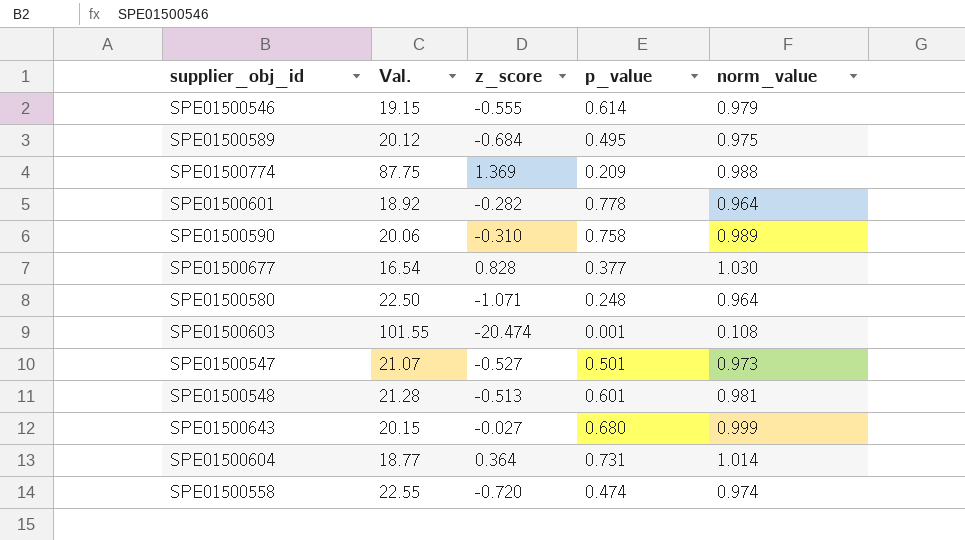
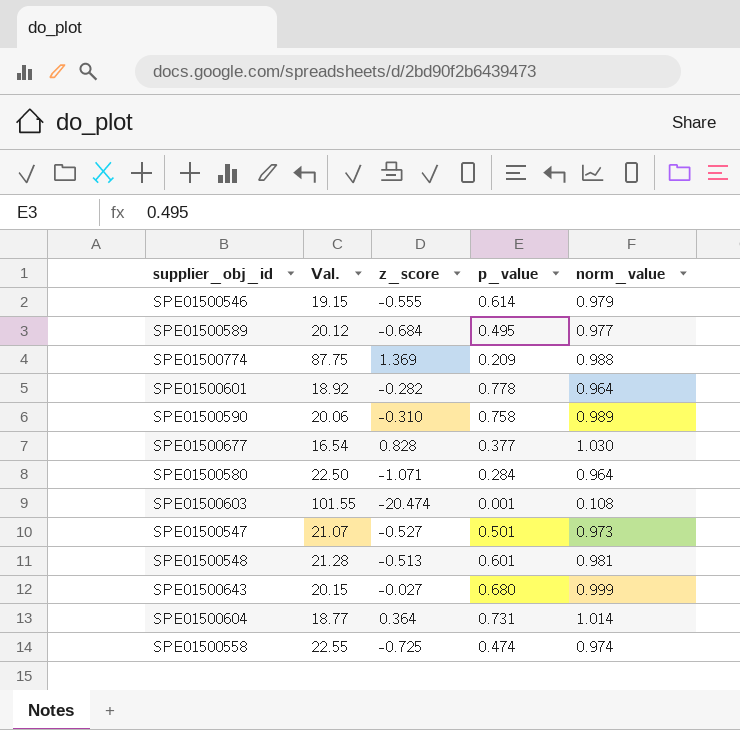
SPE01500589 | norm_value: 0.975 -> 0.977
SPE01500580 | p_value: 0.248 -> 0.284
SPE01500558 | z_score: -0.720 -> -0.725

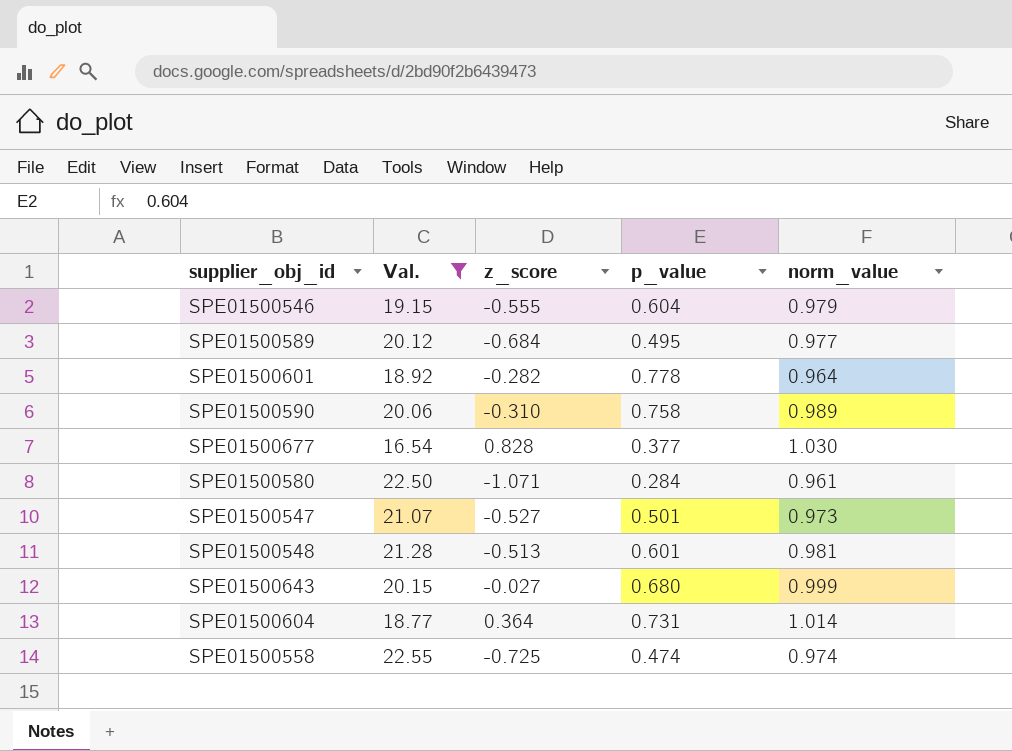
filter: none -> Val. <= 22.55
SPE01500546 | p_value: 0.614 -> 0.604
SPE01500580 | norm_value: 0.964 -> 0.961

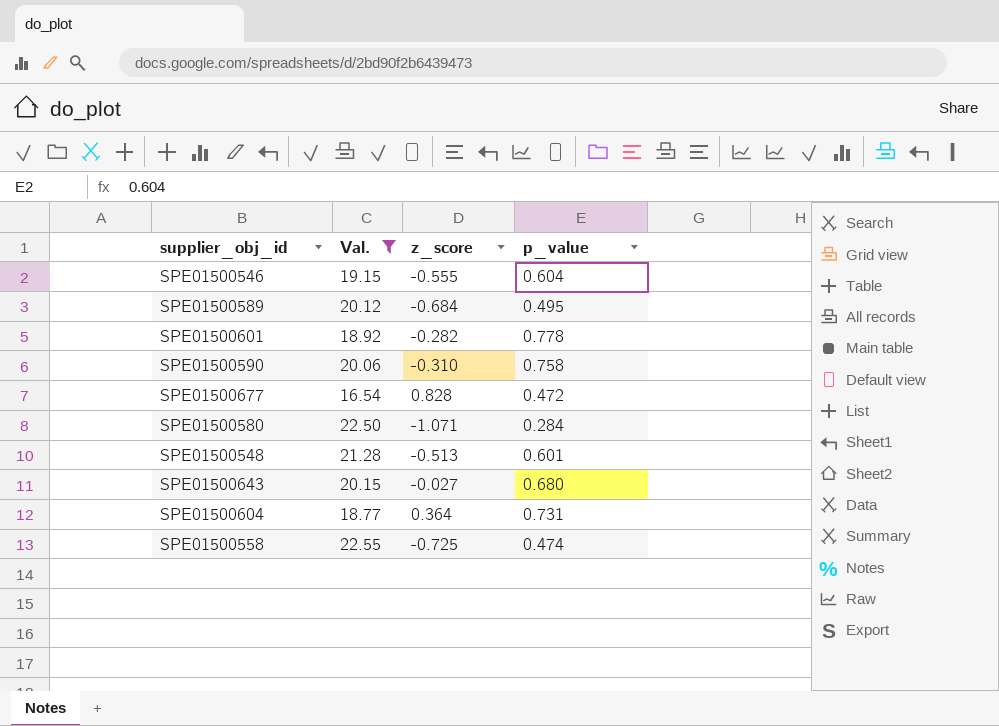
column norm_value | position: 5 -> none
row SPE01500547: 21.07 | -0.527 | 0.501 | 0.973 -> none
SPE01500677 | p_value: 0.377 -> 0.472

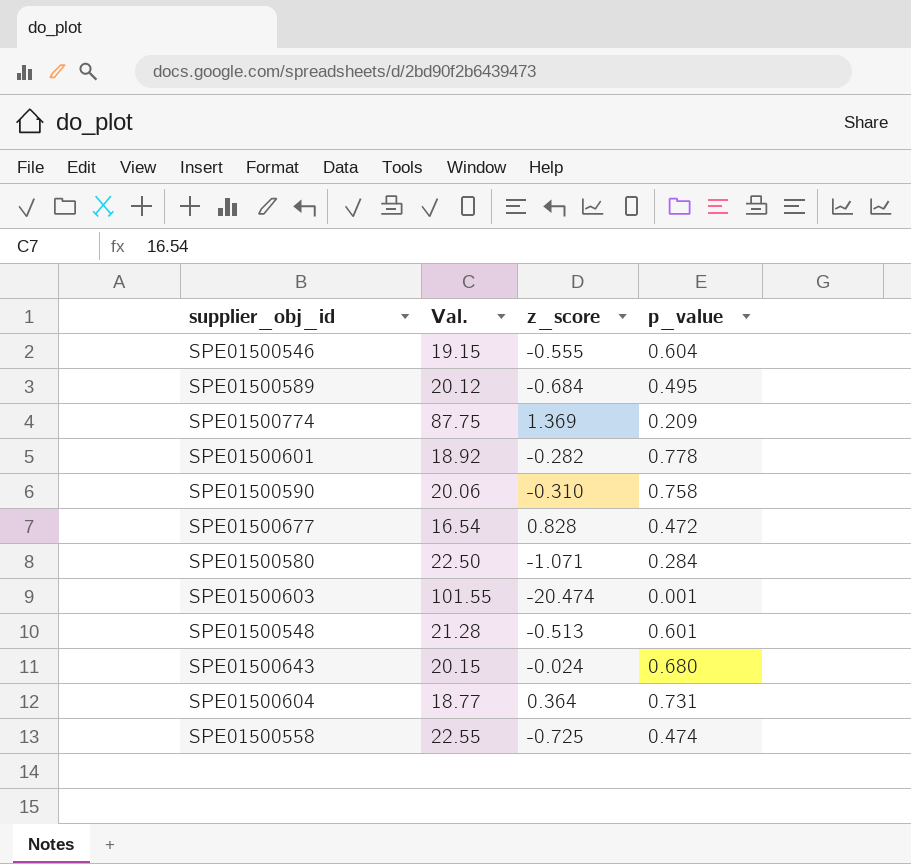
filter: Val. <= 22.55 -> none
SPE01500643 | z_score: -0.027 -> -0.024

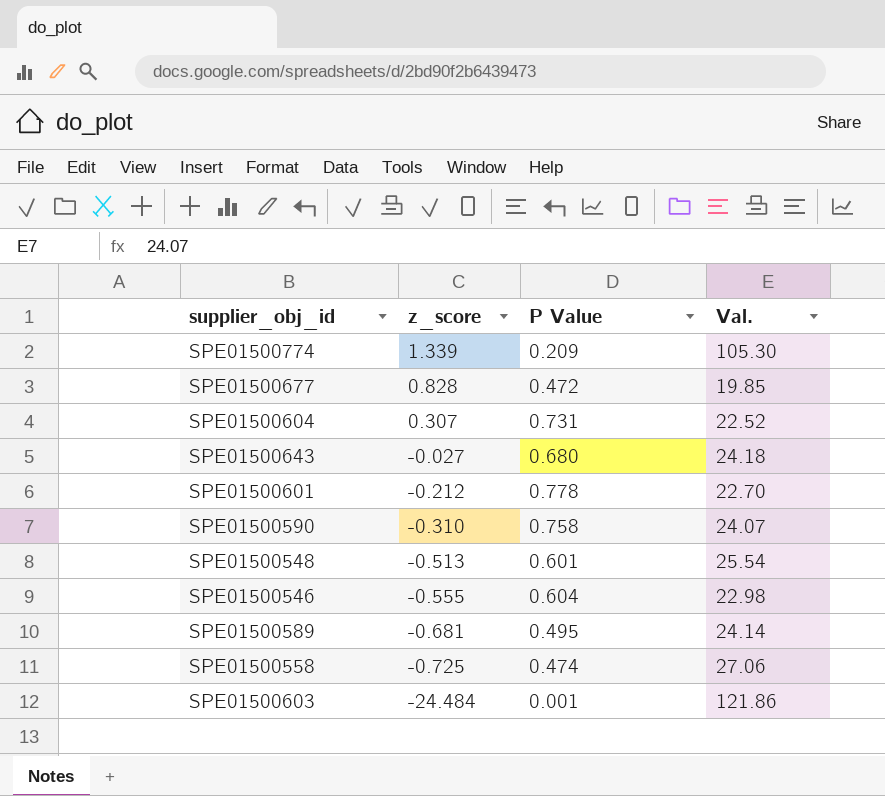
row order: none -> z_score descending
column name: p_value -> P Value
column Val. | position: 2 -> 4
row SPE01500580: 22.50 | -1.071 | 0.284 -> none
SPE01500774 | z_score: 1.369 -> 1.339
SPE01500774 | Val.: 87.75 -> 105.30
SPE01500677 | Val.: 16.54 -> 19.85
SPE01500604 | z_score: 0.364 -> 0.307
SPE01500604 | Val.: 18.77 -> 22.52
SPE01500643 | z_score: -0.024 -> -0.027
SPE01500643 | Val.: 20.15 -> 24.18
SPE01500601 | z_score: -0.282 -> -0.212
SPE01500601 | Val.: 18.92 -> 22.70
SPE01500590 | Val.: 20.06 -> 24.07
SPE01500548 | Val.: 21.28 -> 25.54
SPE01500546 | Val.: 19.15 -> 22.98
SPE01500589 | z_score: -0.684 -> -0.681
SPE01500589 | Val.: 20.12 -> 24.14
SPE01500558 | Val.: 22.55 -> 27.06
SPE01500603 | z_score: -20.474 -> -24.484
SPE01500603 | Val.: 101.55 -> 121.86

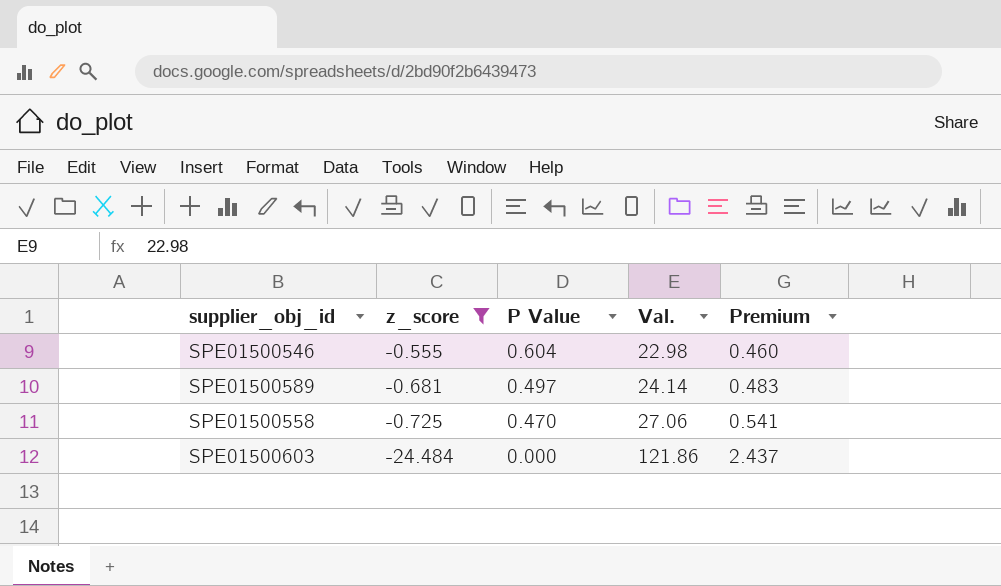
filter: none -> z_score <= -0.555
column Premium | formula: none -> [Val.] * 0.02
SPE01500589 | P Value: 0.495 -> 0.497
SPE01500558 | P Value: 0.474 -> 0.470
SPE01500603 | P Value: 0.001 -> 0.000

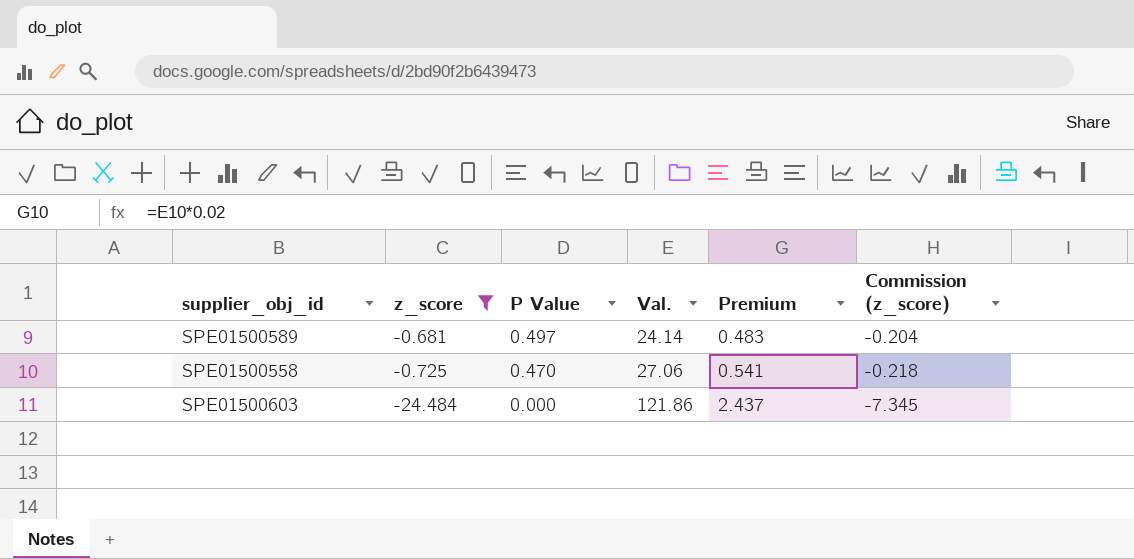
column Commission (z_score) | formula: none -> [z_score] * 0.3
row SPE01500546: -0.555 | 0.604 | 22.98 | 0.460 -> none

